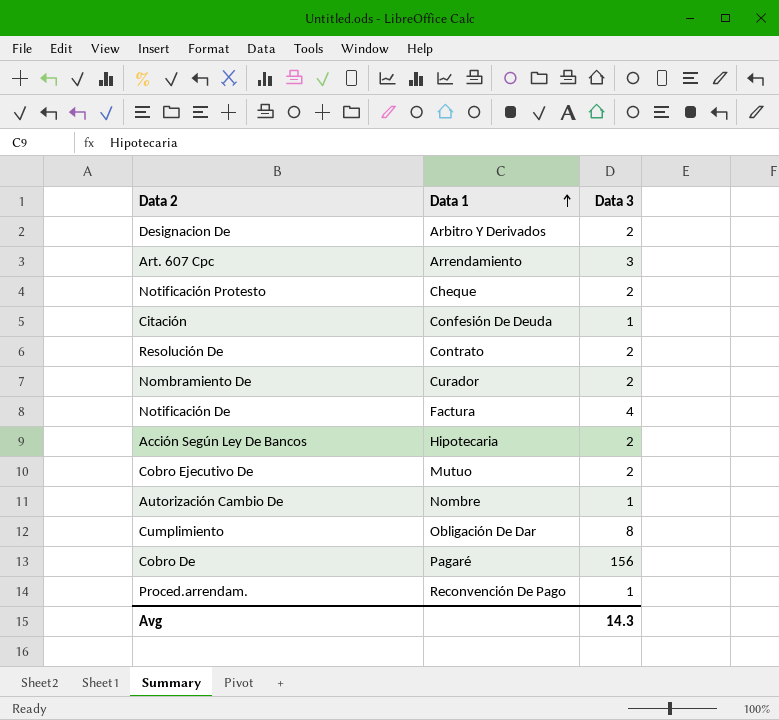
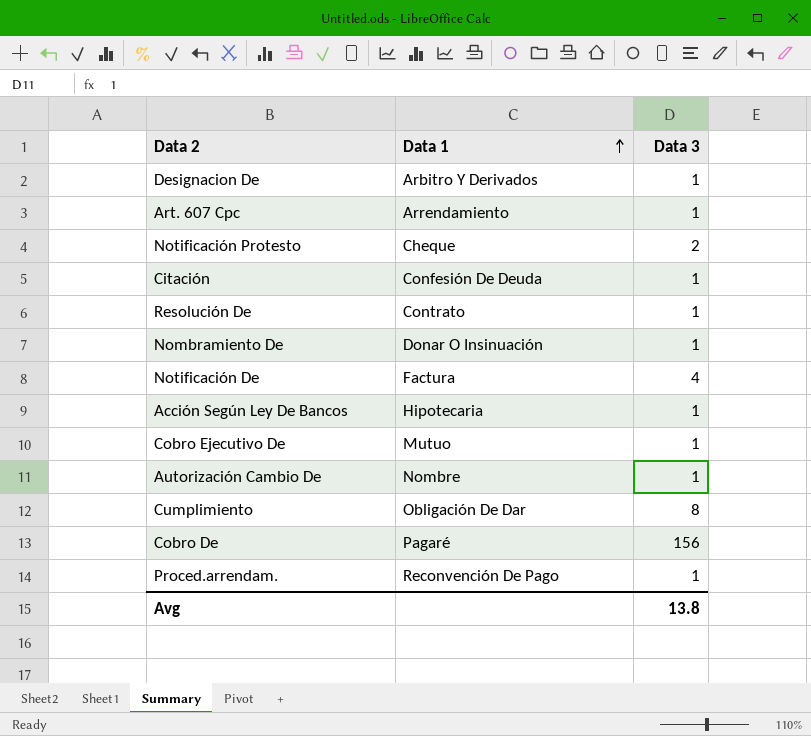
Designacion De | Data 3: 2 -> 1
Art. 607 Cpc | Data 3: 3 -> 1
Resolución De | Data 3: 2 -> 1
Nombramiento De | Data 1: Curador -> Donar O Insinuación
Nombramiento De | Data 3: 2 -> 1
Acción Según Ley De Bancos | Data 3: 2 -> 1
Cobro Ejecutivo De | Data 3: 2 -> 1
Avg | Data 3: 14.3 -> 13.8

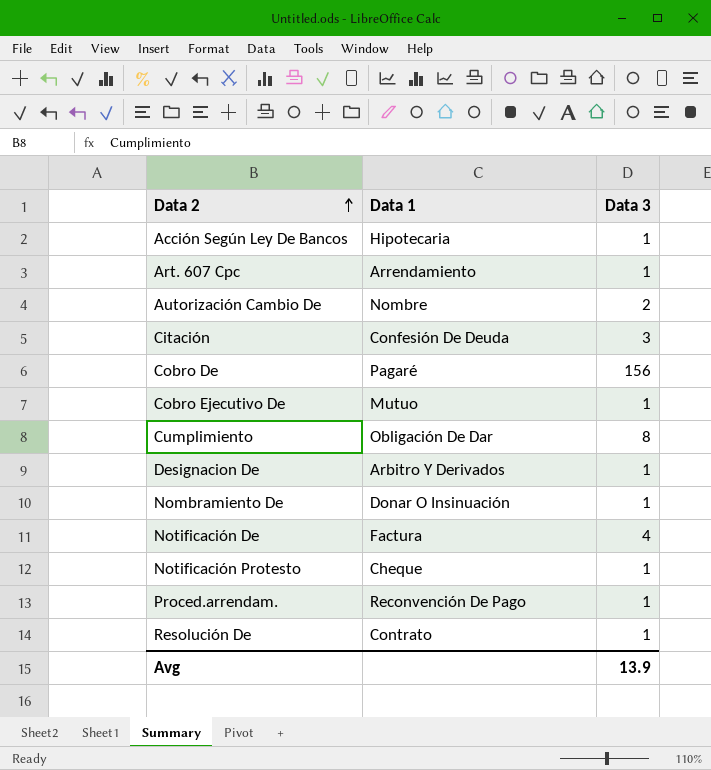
row order: Data 1 ascending -> Data 2 ascending
Autorización Cambio De | Data 3: 1 -> 2
Citación | Data 3: 1 -> 3
Notificación Protesto | Data 3: 2 -> 1
Avg | Data 3: 13.8 -> 13.9

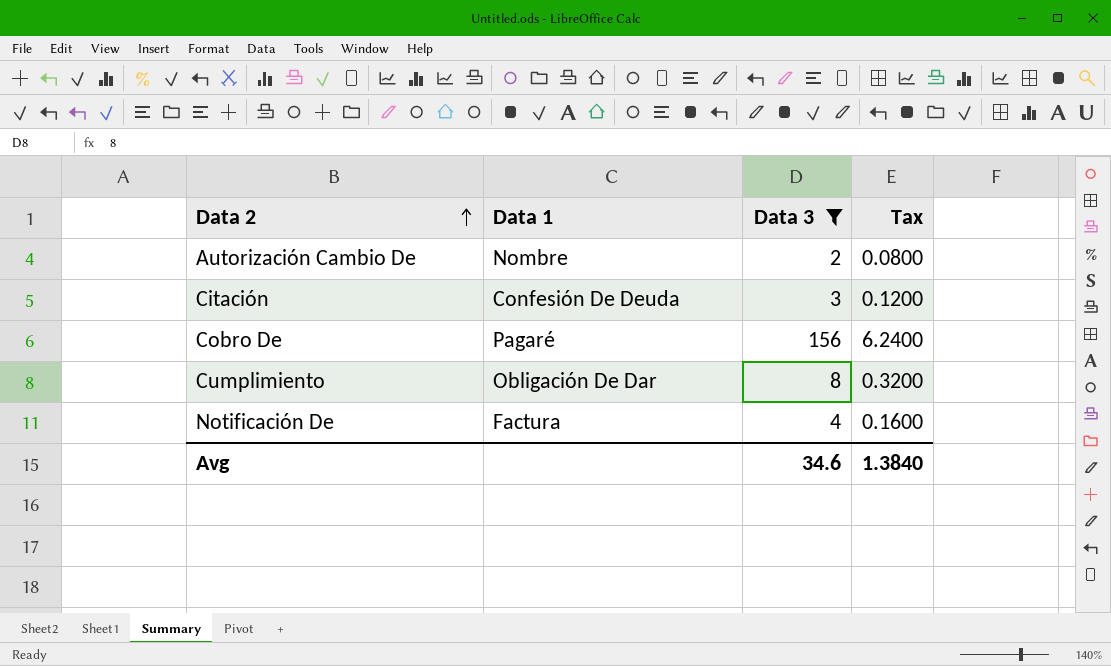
filter: none -> Data 3 != 1
column Tax | formula: none -> [Data 3] * 0.04
Avg | Data 3: 13.9 -> 34.6

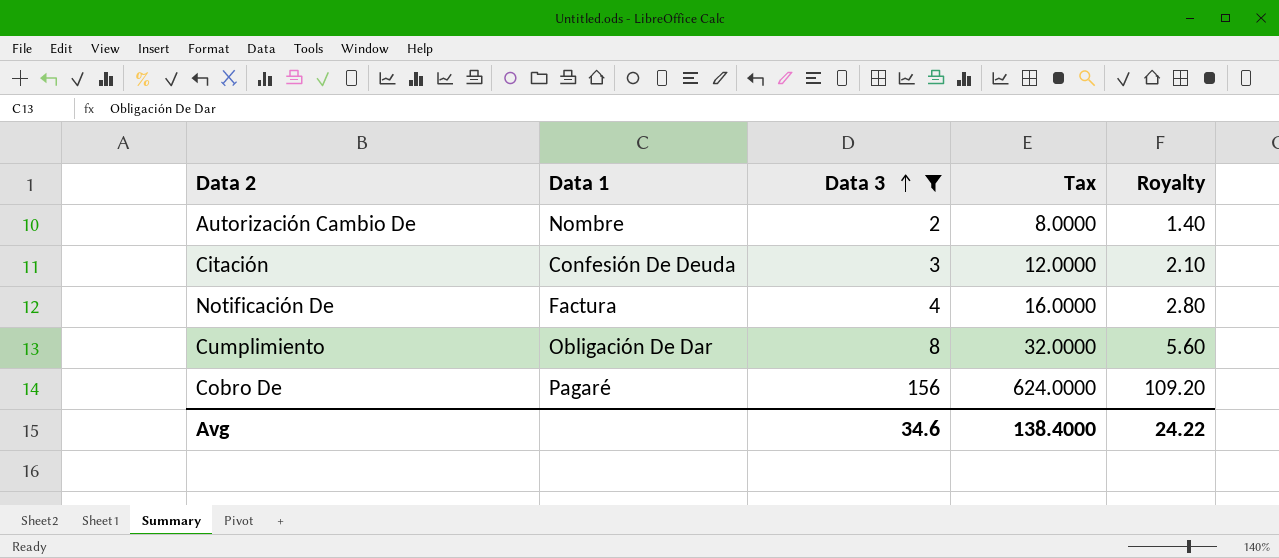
row order: Data 2 ascending -> Data 3 ascending
column Tax | formula: [Data 3] * 0.04 -> [Data 3] * 4
column Royalty | formula: none -> [Data 3] * 0.7
Avg | Tax: 1.3840 -> 138.4000

